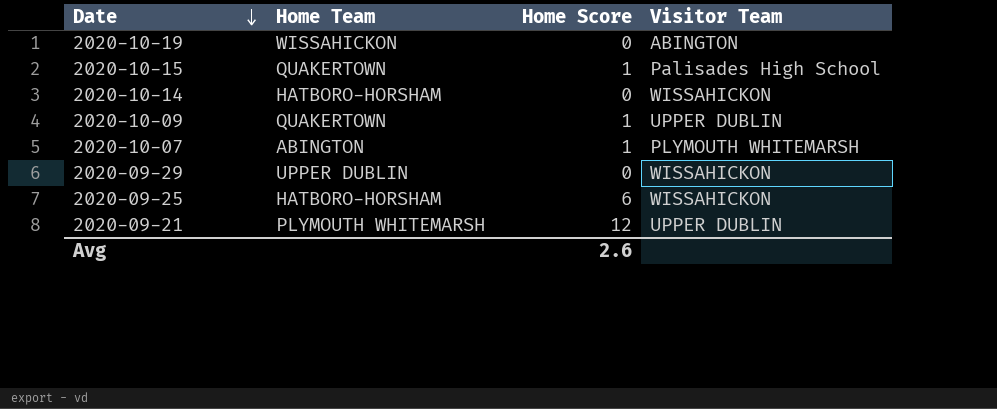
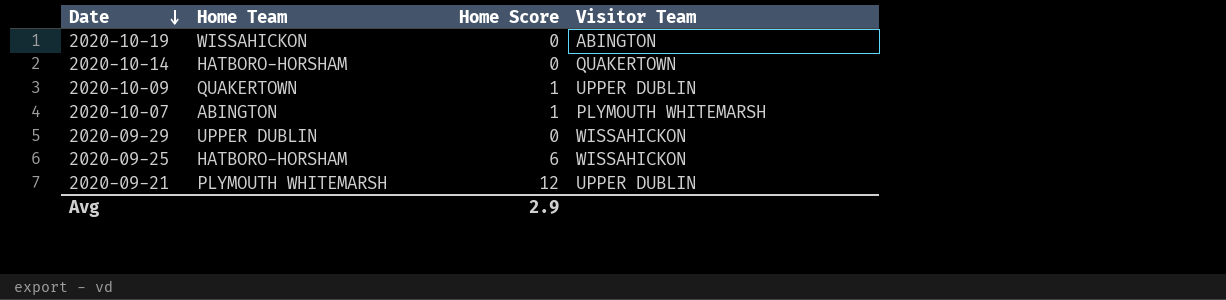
row 2020-10-15: QUAKERTOWN | 1 | Palisades High School -> none
2020-10-14 | Visitor Team: WISSAHICKON -> QUAKERTOWN
Avg | Home Score: 2.6 -> 2.9

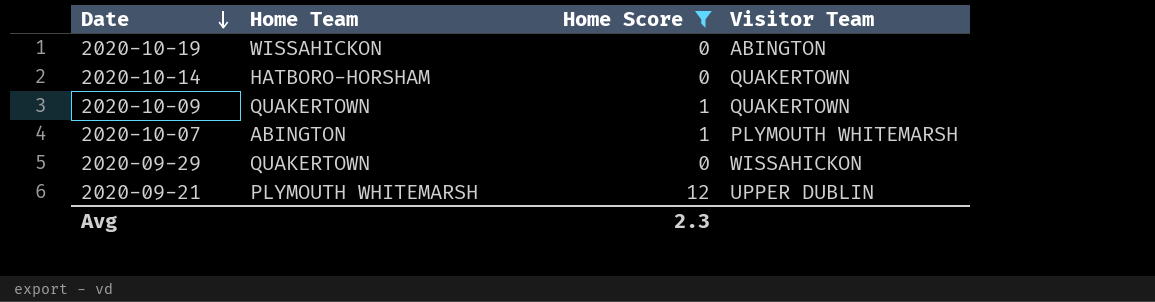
filter: none -> Home Score != 6
2020-10-09 | Visitor Team: UPPER DUBLIN -> QUAKERTOWN
2020-09-29 | Home Team: UPPER DUBLIN -> QUAKERTOWN
Avg | Home Score: 2.9 -> 2.3

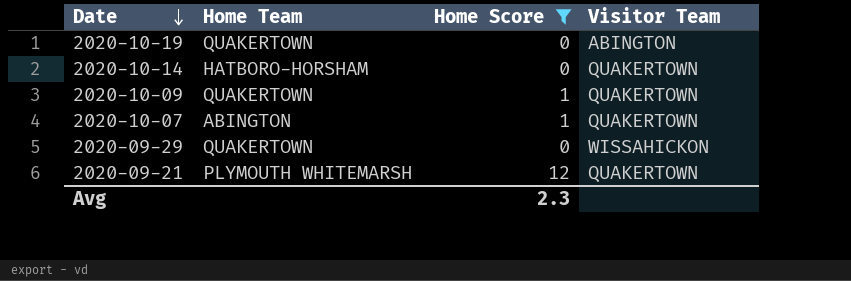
2020-10-19 | Home Team: WISSAHICKON -> QUAKERTOWN
2020-10-07 | Visitor Team: PLYMOUTH WHITEMARSH -> QUAKERTOWN
2020-09-21 | Visitor Team: UPPER DUBLIN -> QUAKERTOWN

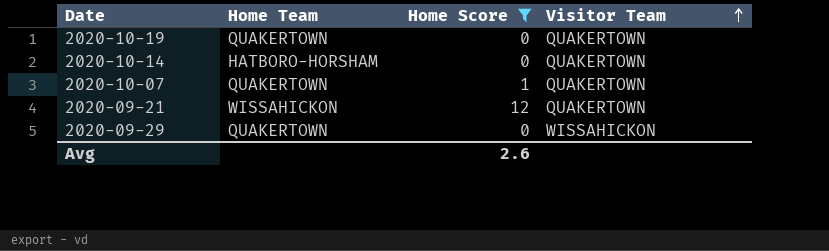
row order: Date descending -> Visitor Team ascending
row 2020-10-09: QUAKERTOWN | 1 | QUAKERTOWN -> none
2020-10-19 | Visitor Team: ABINGTON -> QUAKERTOWN
2020-10-07 | Home Team: ABINGTON -> QUAKERTOWN
2020-09-21 | Home Team: PLYMOUTH WHITEMARSH -> WISSAHICKON
Avg | Home Score: 2.3 -> 2.6

